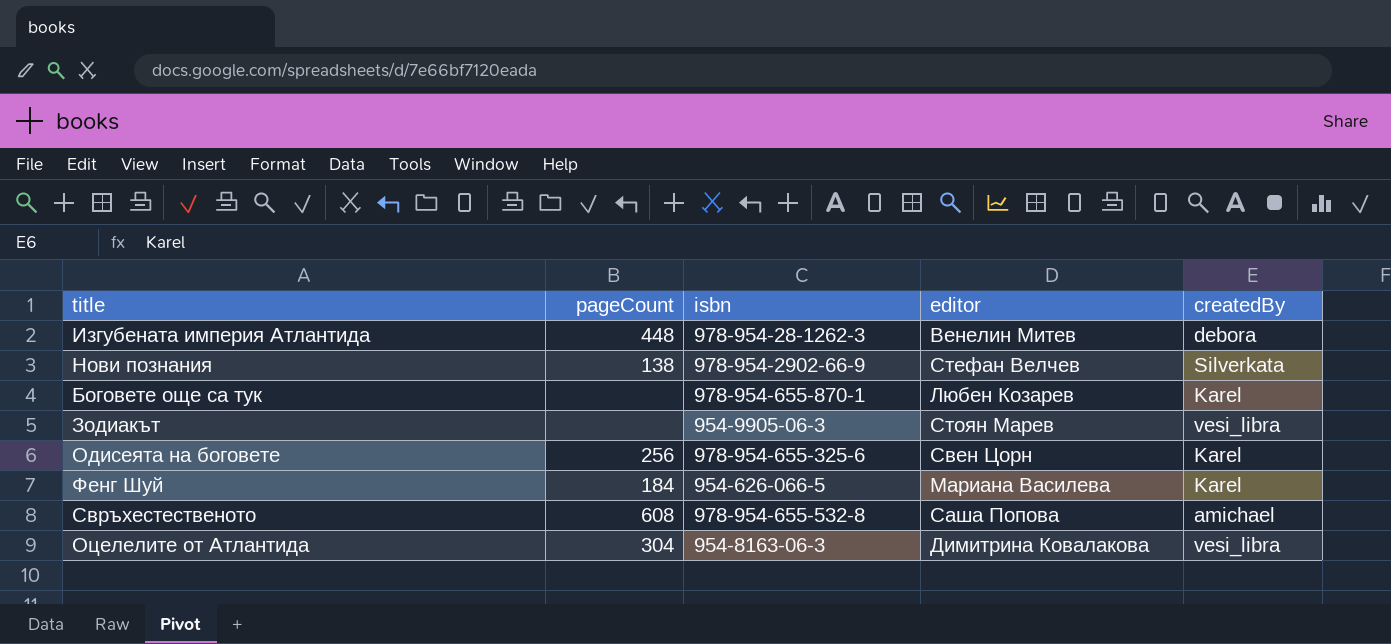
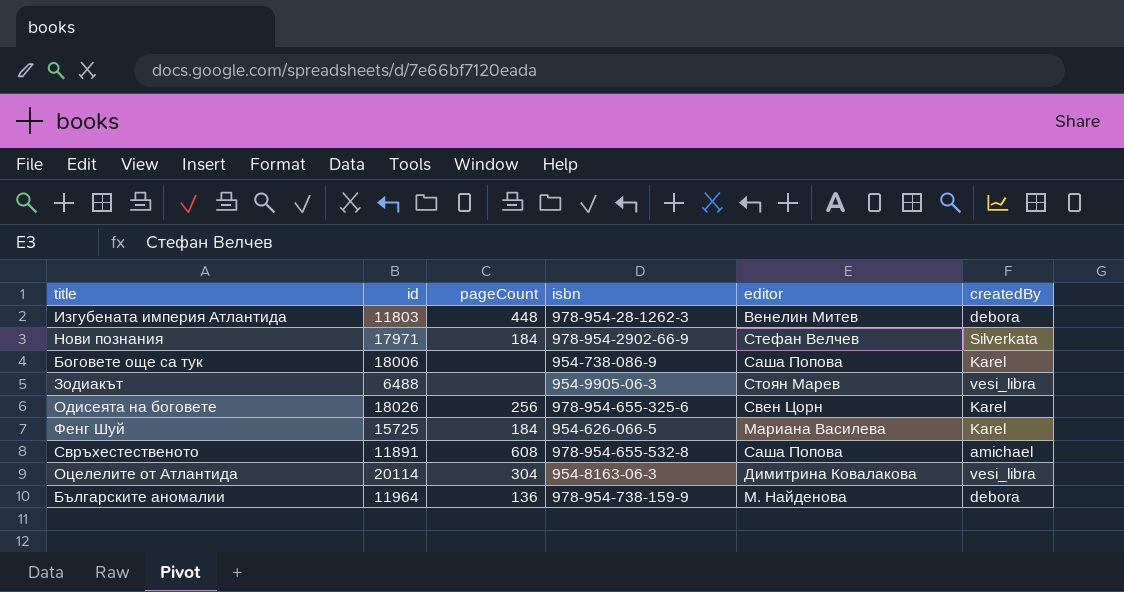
column id | position: none -> 2
Нови познания | pageCount: 138 -> 184
Боговете още са тук | isbn: 978-954-655-870-1 -> 954-738-086-9
Боговете още са тук | editor: Любен Козарев -> Саша Попова
row Българските аномалии: none -> 11964 | 136 | 978-954-738-159-9 | М. Найденова | debora

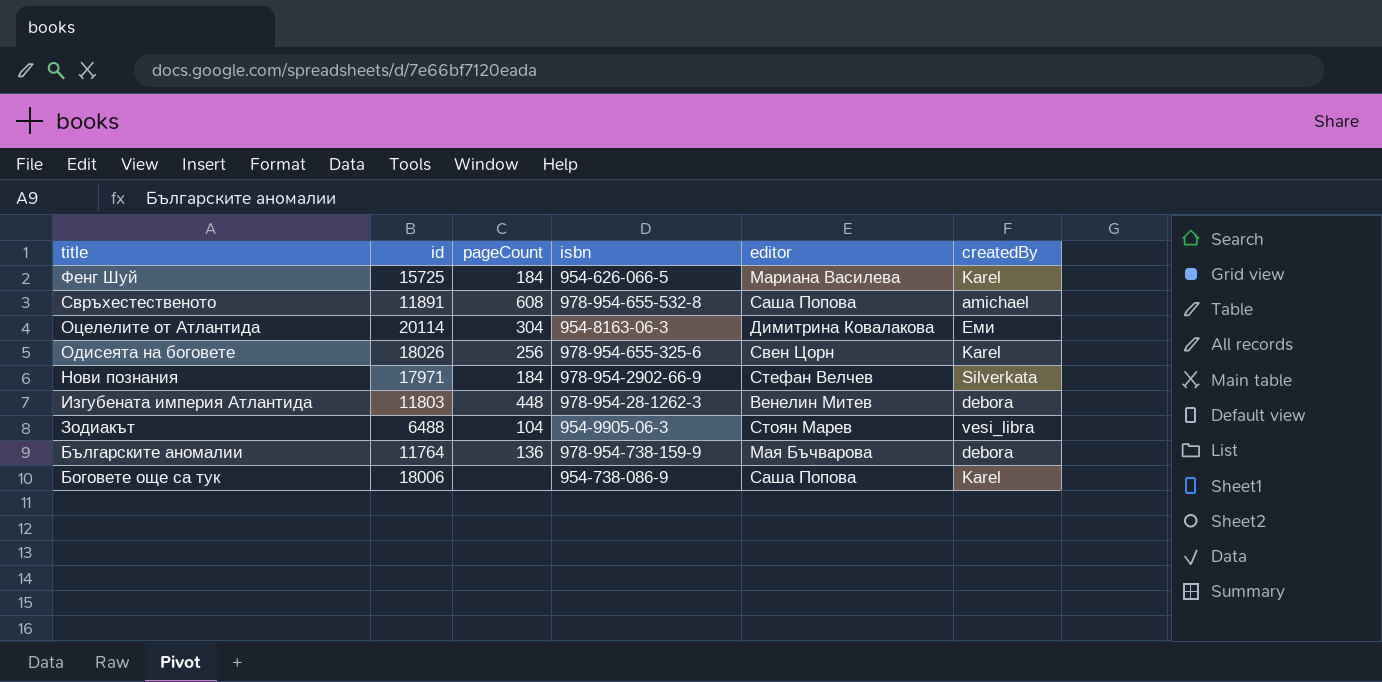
row order: none -> title descending
Оцелелите от Атлантида | createdBy: vesi_libra -> Еми
Зодиакът | pageCount: none -> 104
Българските аномалии | id: 11964 -> 11764
Българските аномалии | editor: М. Найденова -> Мая Бъчварова

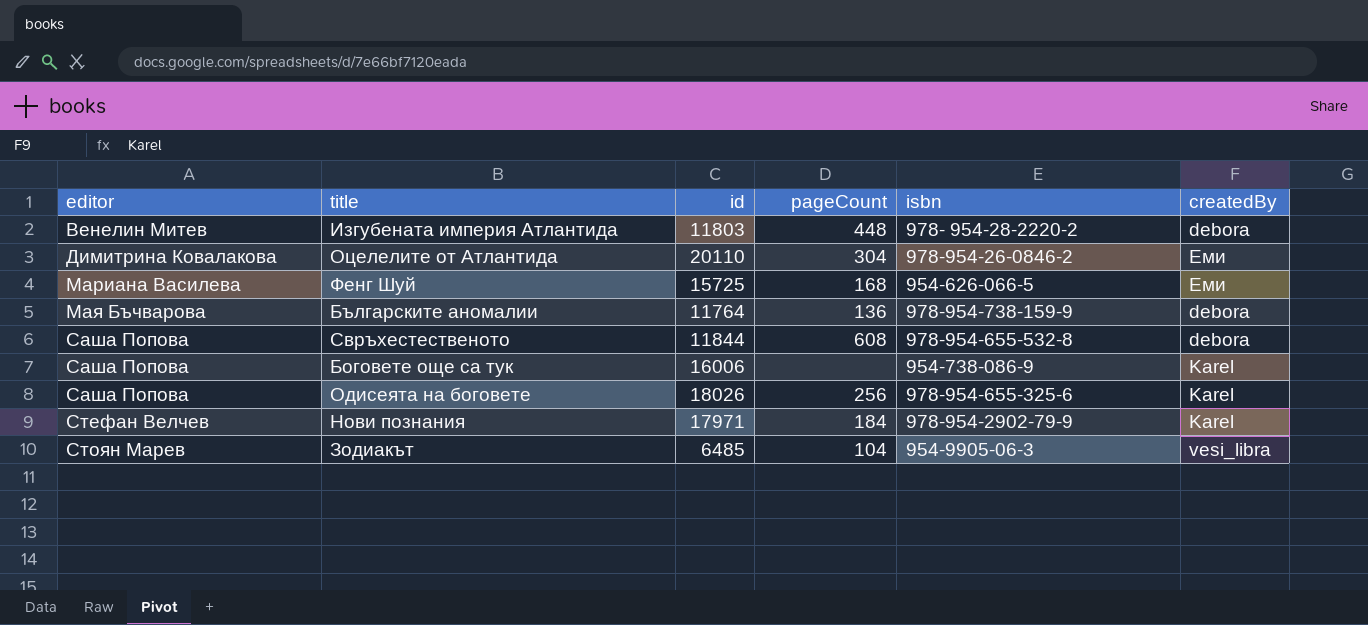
row order: title descending -> editor ascending
column editor | position: 5 -> 1
Изгубената империя Атлантида | isbn: 978-954-28-1262-3 -> 978- 954-28-2220-2
Оцелелите от Атлантида | id: 20114 -> 20110
Оцелелите от Атлантида | isbn: 954-8163-06-3 -> 978-954-26-0846-2
Фенг Шуй | pageCount: 184 -> 168
Фенг Шуй | createdBy: Karel -> Еми
Свръхестественото | id: 11891 -> 11844
Свръхестественото | createdBy: amichael -> debora
Боговете още са тук | id: 18006 -> 16006
Одисеята на боговете | editor: Свен Цорн -> Саша Попова
Нови познания | isbn: 978-954-2902-66-9 -> 978-954-2902-79-9
Нови познания | createdBy: Silverkata -> Karel
Зодиакът | id: 6488 -> 6485

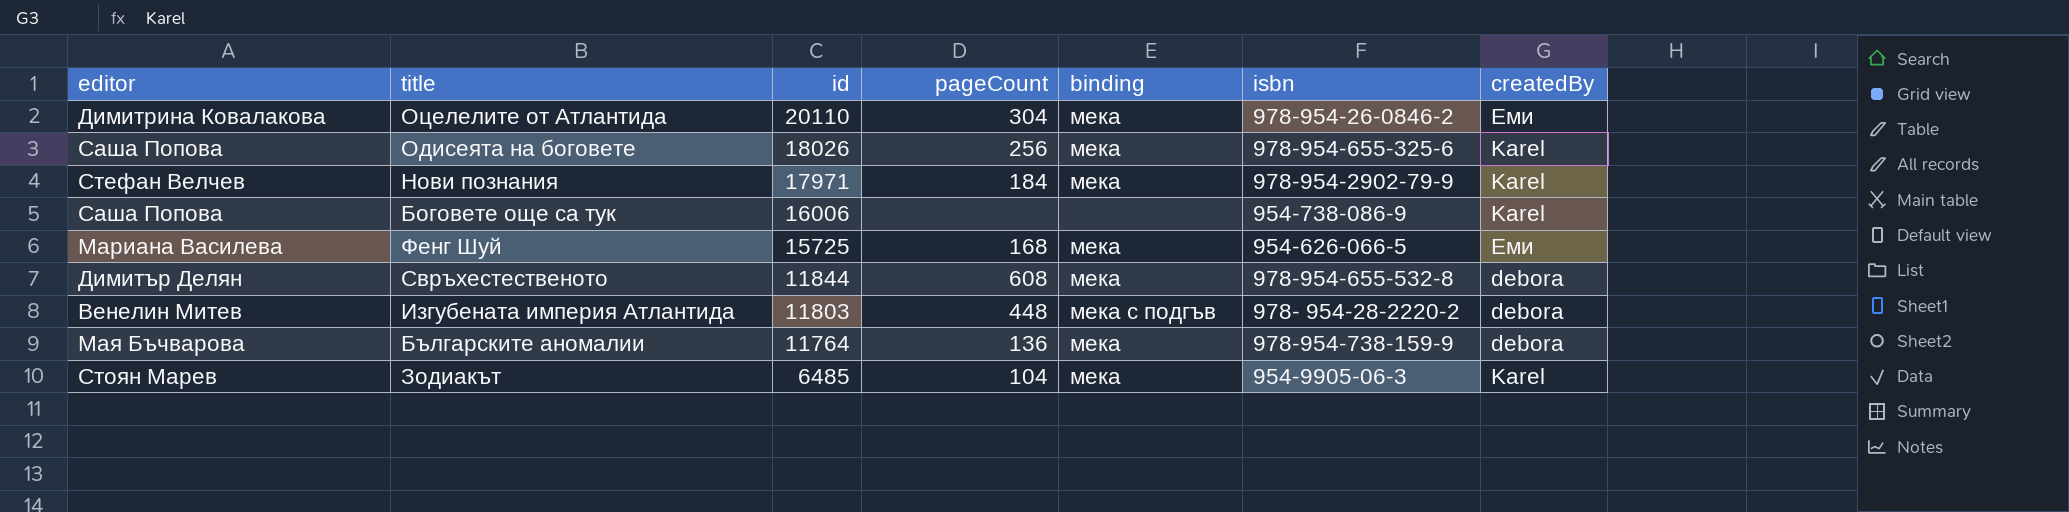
row order: editor ascending -> id descending
column binding | position: none -> 5
Свръхестественото | editor: Саша Попова -> Димитър Делян
Зодиакът | createdBy: vesi_libra -> Karel

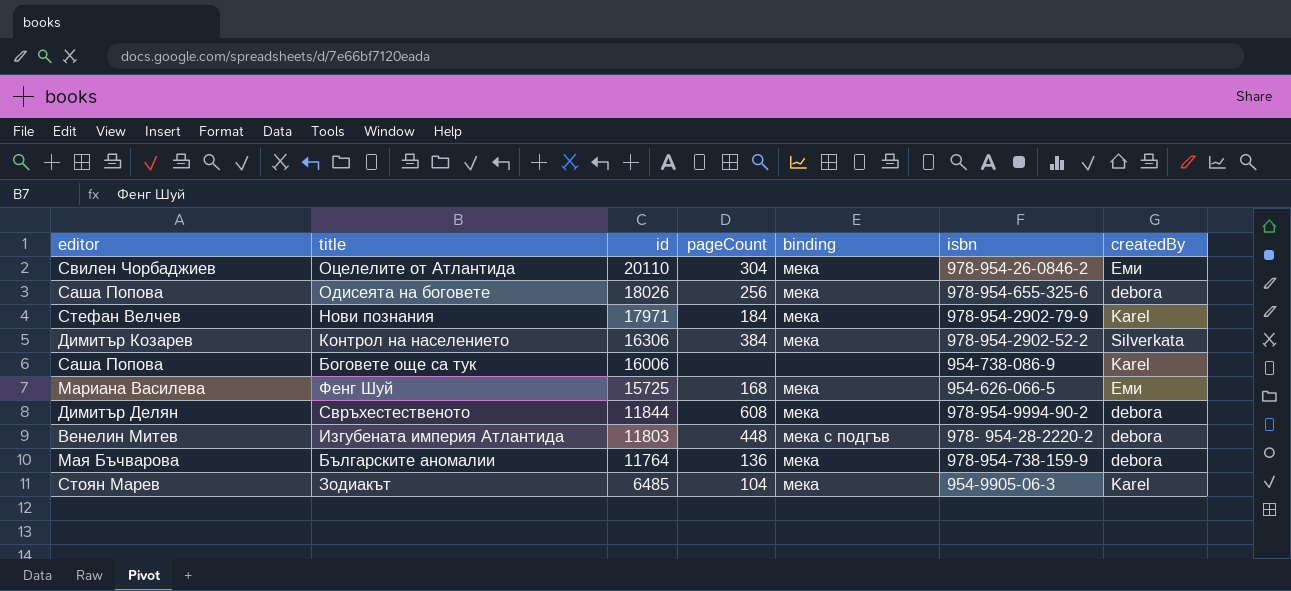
Оцелелите от Атлантида | editor: Димитрина Ковалакова -> Свилен Чорбаджиев
Одисеята на боговете | createdBy: Karel -> debora
row Контрол на населението: none -> Димитър Козарев | 16306 | 384 | мека | 978-954-2902-52-2 | Silverkata
Свръхестественото | isbn: 978-954-655-532-8 -> 978-954-9994-90-2

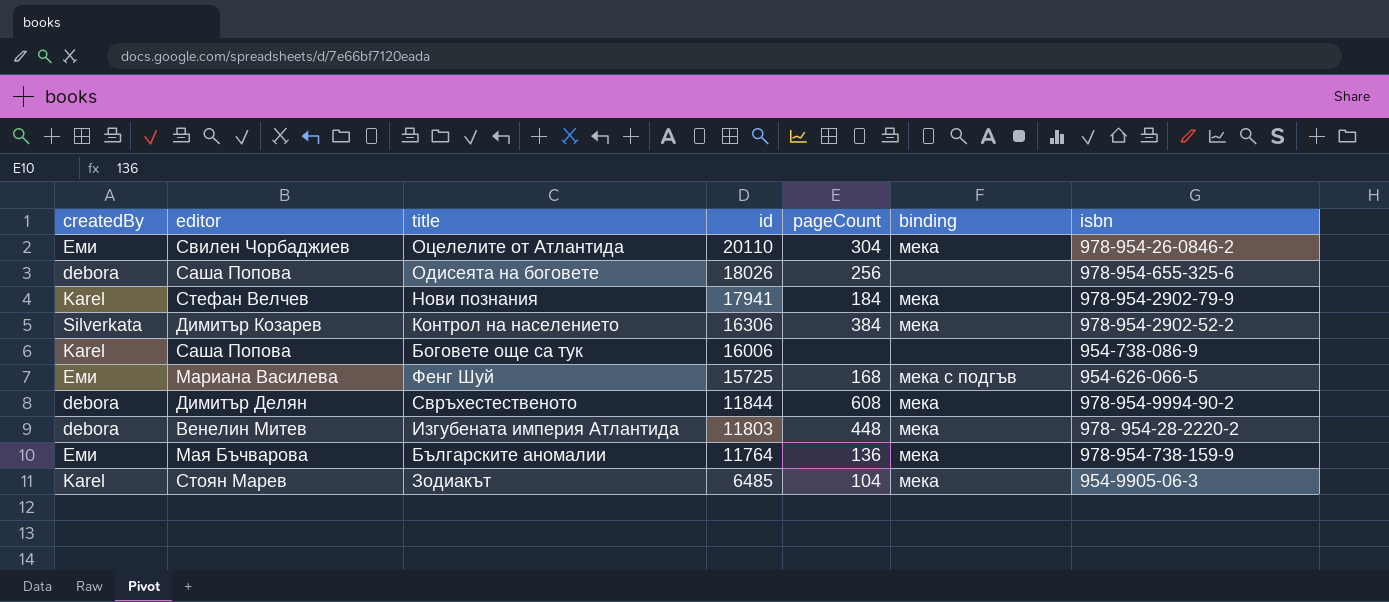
column createdBy | position: 7 -> 1
Одисеята на боговете | binding: мека -> none
Нови познания | id: 17971 -> 17941
Фенг Шуй | binding: мека -> мека с подгъв
Изгубената империя Атлантида | binding: мека с подгъв -> мека
Българските аномалии | createdBy: debora -> Еми

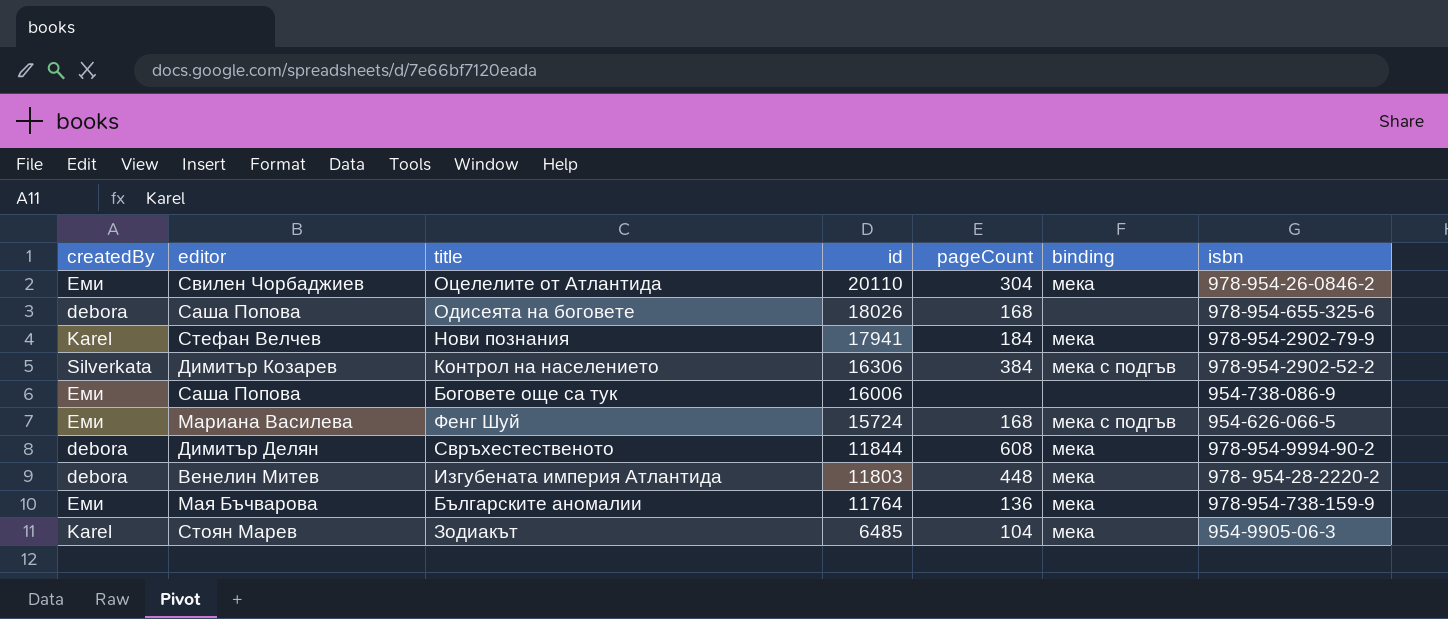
Одисеята на боговете | pageCount: 256 -> 168
Контрол на населението | binding: мека -> мека с подгъв
Боговете още са тук | createdBy: Karel -> Еми
Фенг Шуй | id: 15725 -> 15724

